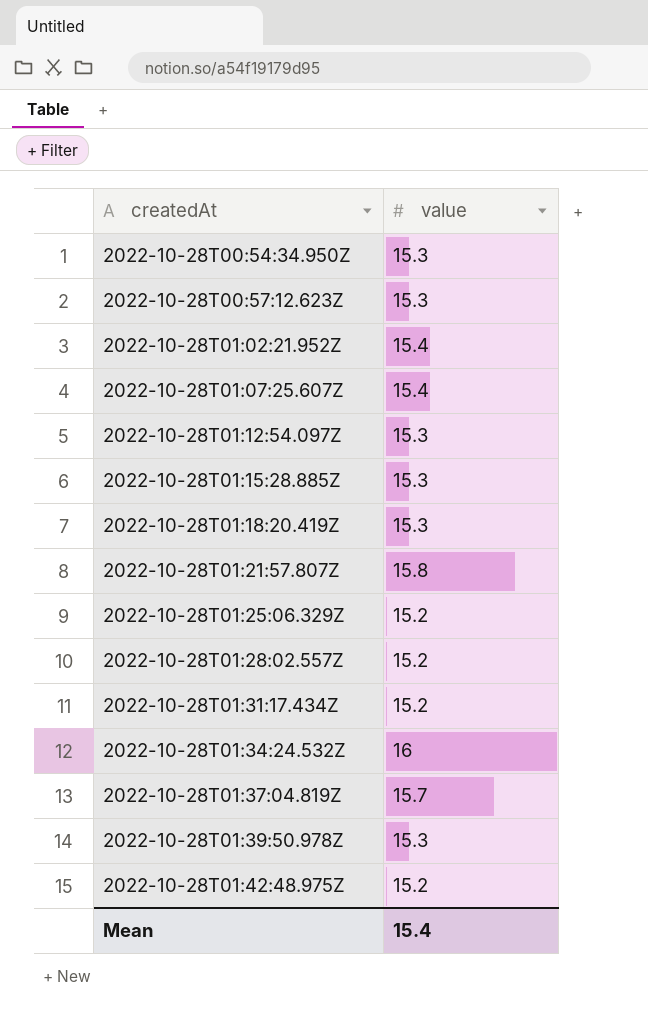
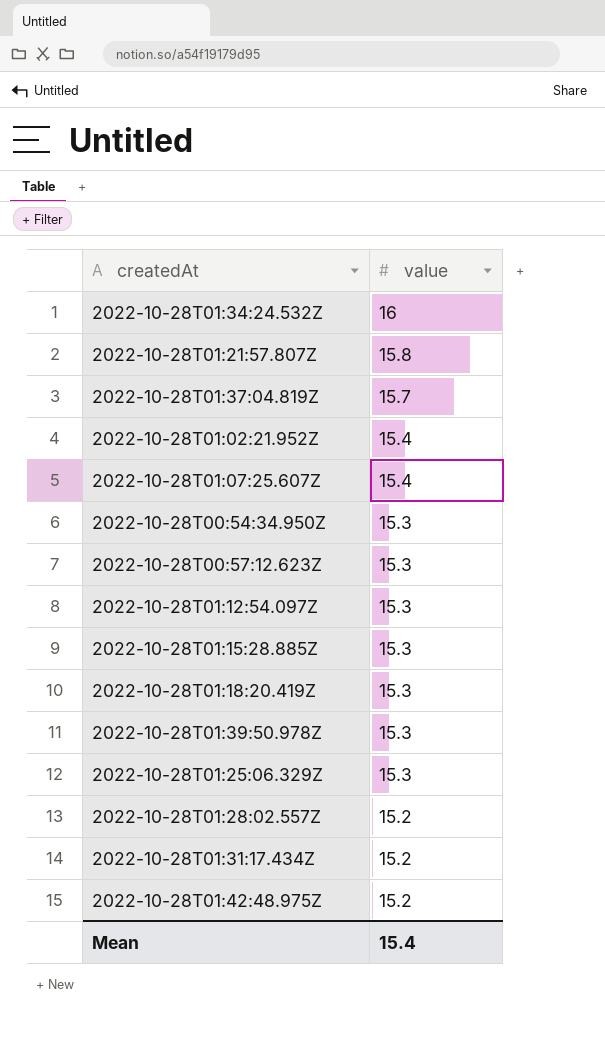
row order: createdAt ascending -> value descending
2022-10-28T01:25:06.329Z | value: 15.2 -> 15.3

